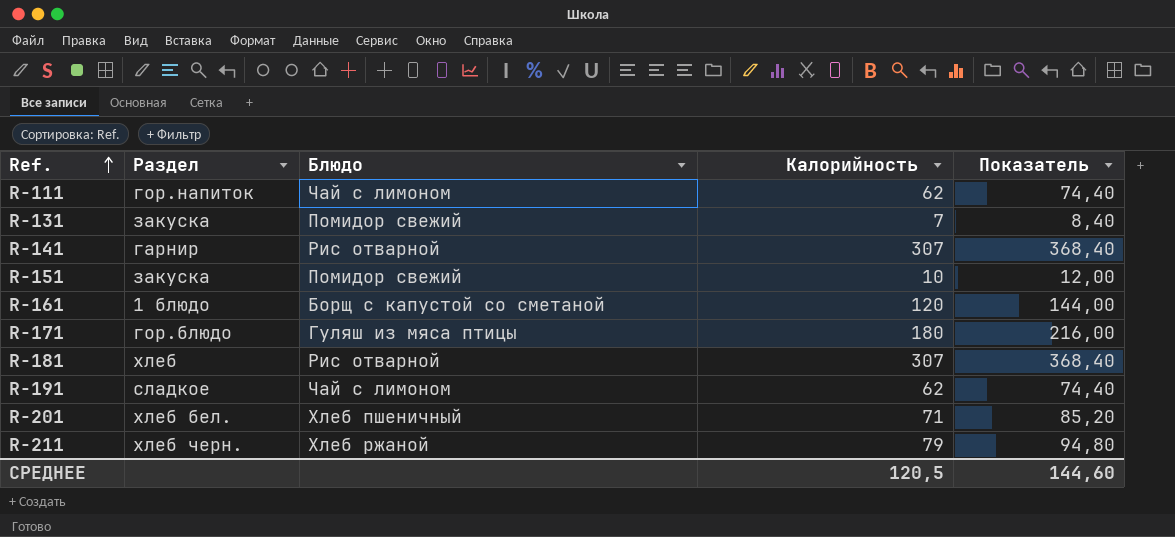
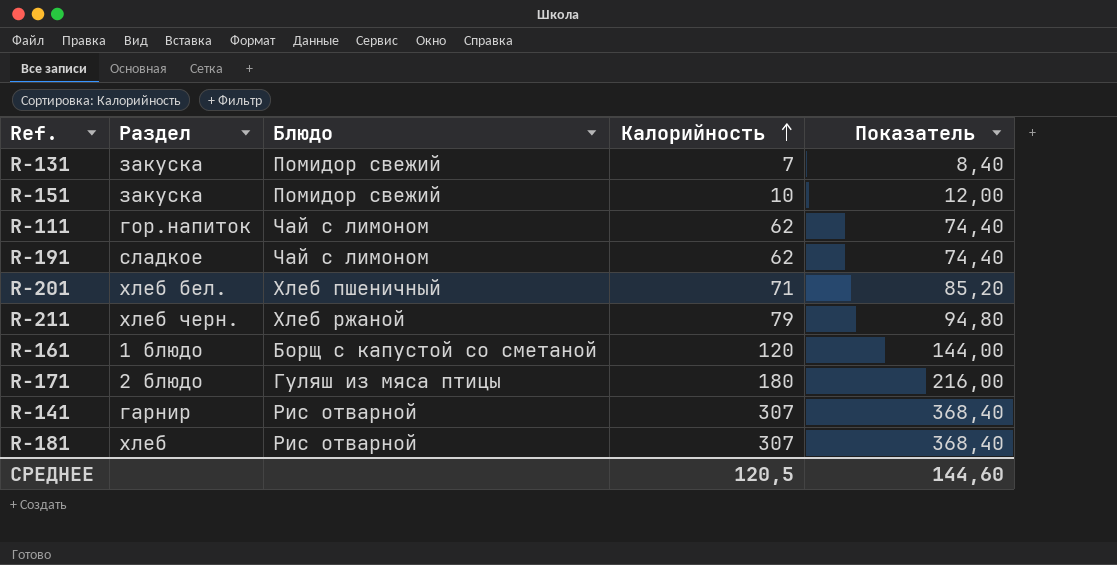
row order: Ref. ascending -> Калорийность ascending
R-171 | Раздел: гор.блюдо -> 2 блюдо

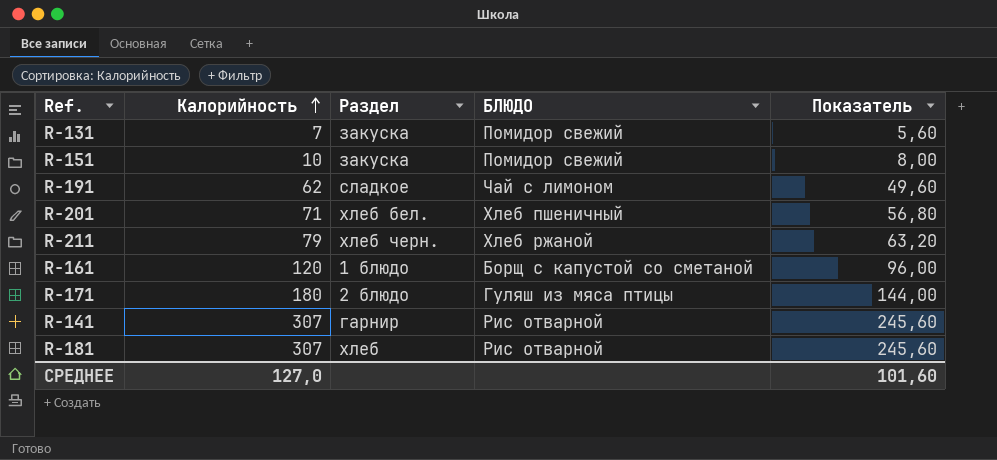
column Калорийность | position: 4 -> 2
column name: Блюдо -> БЛЮДО
column Показатель | formula: [Калорийность] * 1,2 -> [Калорийность] * 0,8
row R-111: гор.напиток | Чай с лимоном | 62 | 74,40 -> none
СРЕДНЕЕ | Калорийность: 120,5 -> 127,0
СРЕДНЕЕ | Показатель: 144,60 -> 101,60

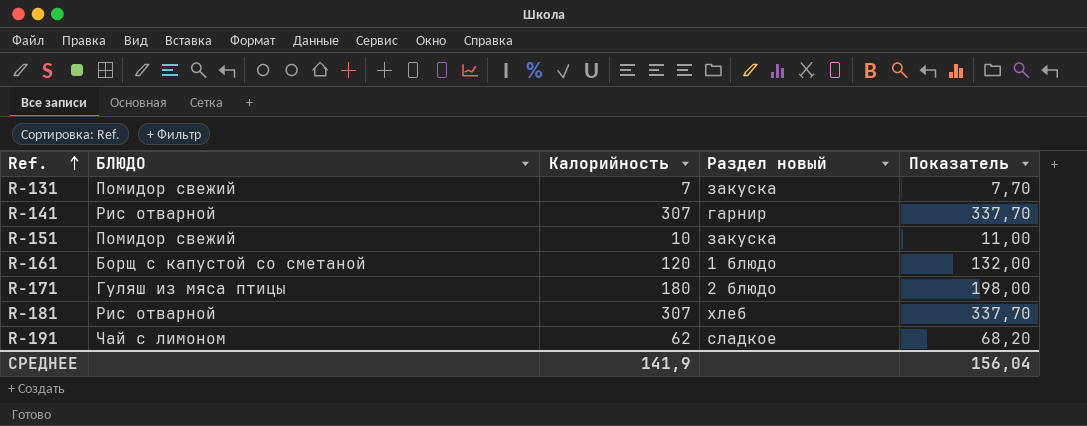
row order: Калорийность ascending -> Ref. ascending
column БЛЮДО | position: 4 -> 2
column name: Раздел -> Раздел новый
column Показатель | formula: [Калорийность] * 0,8 -> [Калорийность] * 1,1
row R-201: 71 | хлеб бел. | Хлеб пшеничный | 56,80 -> none
row R-211: 79 | хлеб черн. | Хлеб ржаной | 63,20 -> none
СРЕДНЕЕ | Калорийность: 127,0 -> 141,9
СРЕДНЕЕ | Показатель: 101,60 -> 156,04

